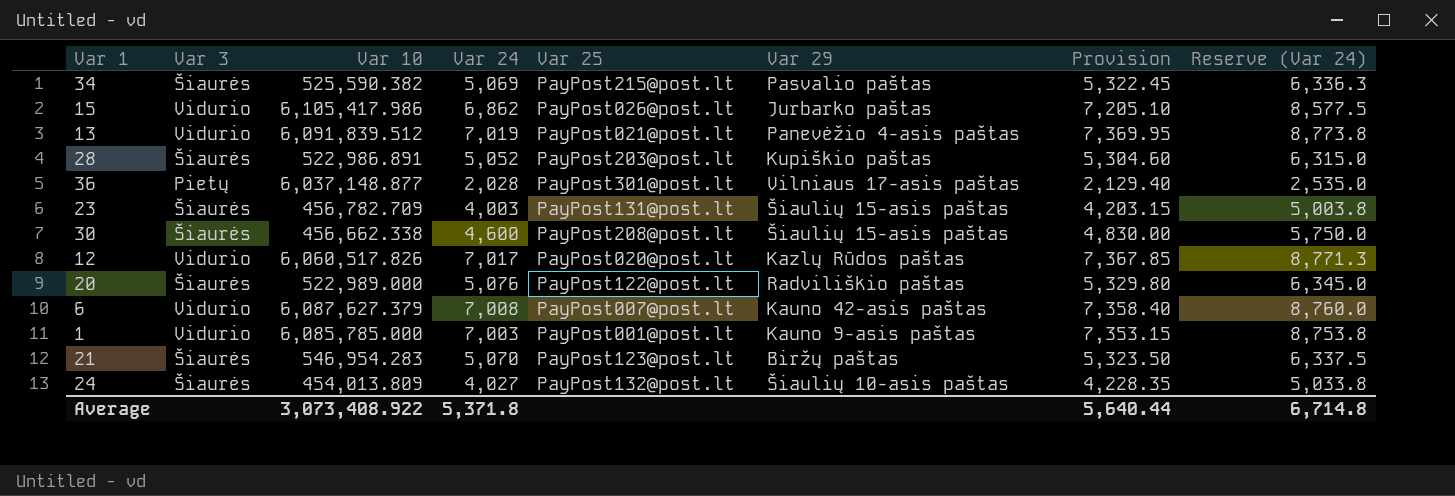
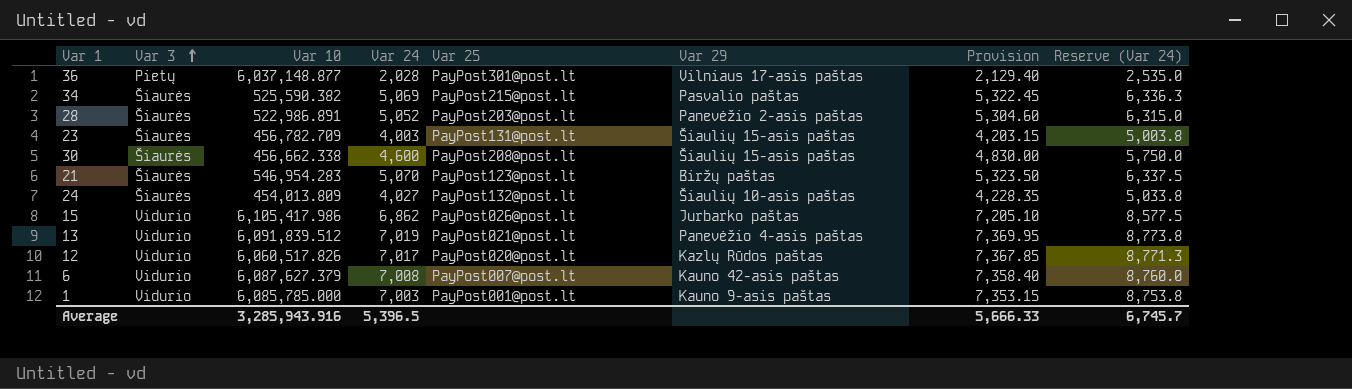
row order: none -> Var 3 ascending
row 20: Šiaurės | 522,989.000 | 5,076 | PayPost122@post.lt | Radviliškio paštas | 5,329.80 | 6,345.0 -> none
28 | Var 29: Kupiškio paštas -> Panevėžio 2-asis paštas
Average | Var 10: 3,073,408.922 -> 3,285,943.916
Average | Var 24: 5,371.8 -> 5,396.5
Average | Provision: 5,640.44 -> 5,666.33
Average | Reserve (Var 24): 6,714.8 -> 6,745.7

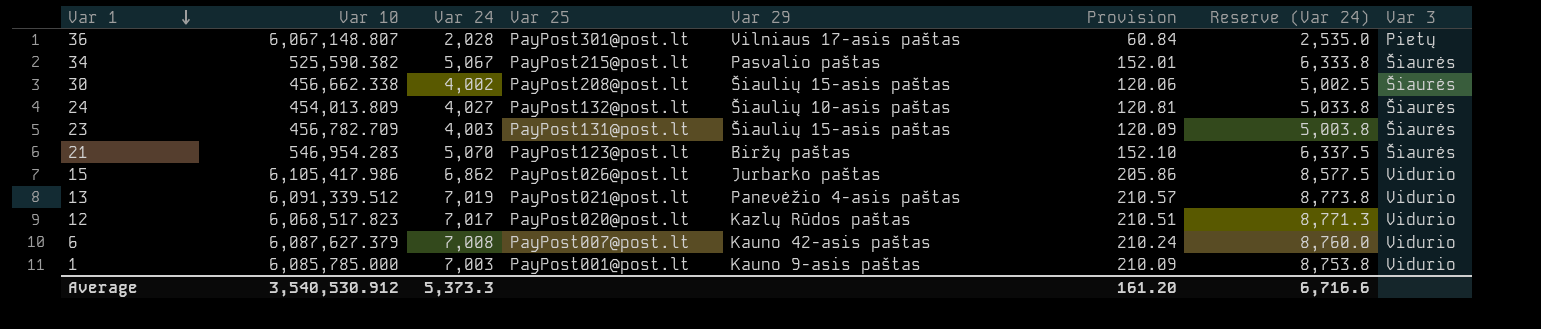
row order: Var 3 ascending -> Var 1 descending
column Provision | formula: [Var 24] * 1.05 -> [Var 24] * 0.03
column Var 3 | position: 2 -> 8
row 28: Šiaurės | 522,986.891 | 5,052 | PayPost203@post.lt | Panevėžio 2-asis paštas | 5,304.60 | 6,315.0 -> none
36 | Var 10: 6,037,148.877 -> 6,067,148.807
34 | Var 24: 5,069 -> 5,067
34 | Reserve (Var 24): 6,336.3 -> 6,333.8
30 | Var 24: 4,600 -> 4,002
30 | Reserve (Var 24): 5,750.0 -> 5,002.5
13 | Var 10: 6,091,839.512 -> 6,091,339.512
12 | Var 10: 6,060,517.826 -> 6,068,517.823
Average | Var 10: 3,285,943.916 -> 3,540,530.912
Average | Var 24: 5,396.5 -> 5,373.3
Average | Provision: 5,666.33 -> 161.20
Average | Reserve (Var 24): 6,745.7 -> 6,716.6

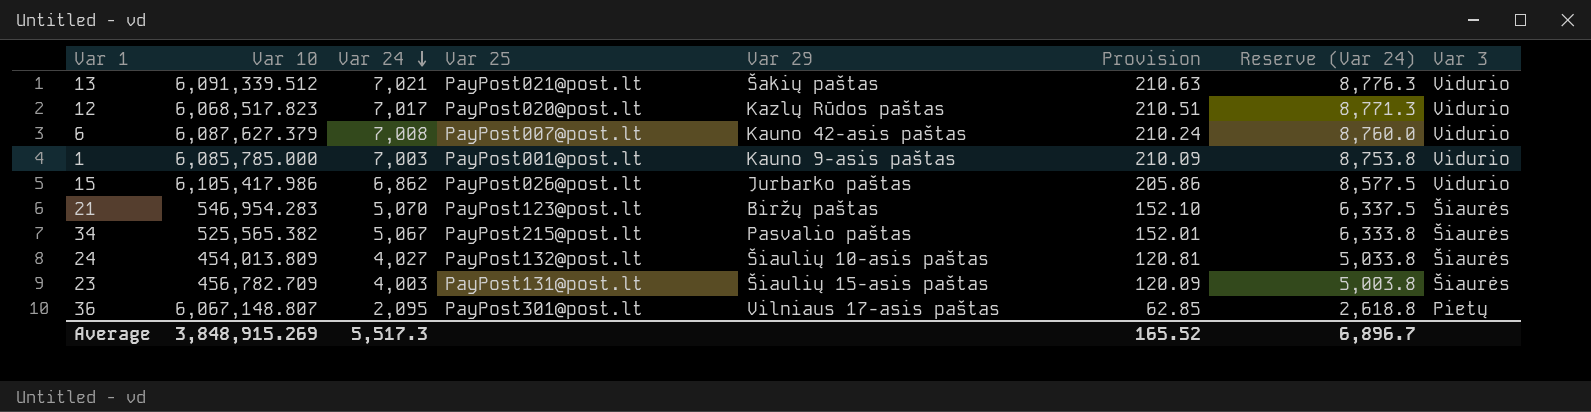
row order: Var 1 descending -> Var 24 descending
row 30: 456,662.338 | 4,002 | PayPost208@post.lt | Šiaulių 15-asis paštas | 120.06 | 5,002.5 | Šiaurės -> none
13 | Var 24: 7,019 -> 7,021
13 | Var 29: Panevėžio 4-asis paštas -> Šakių paštas
13 | Provision: 210.57 -> 210.63
13 | Reserve (Var 24): 8,773.8 -> 8,776.3
34 | Var 10: 525,590.382 -> 525,565.382
36 | Var 24: 2,028 -> 2,095
36 | Provision: 60.84 -> 62.85
36 | Reserve (Var 24): 2,535.0 -> 2,618.8
Average | Var 10: 3,540,530.912 -> 3,848,915.269
Average | Var 24: 5,373.3 -> 5,517.3
Average | Provision: 161.20 -> 165.52
Average | Reserve (Var 24): 6,716.6 -> 6,896.7

